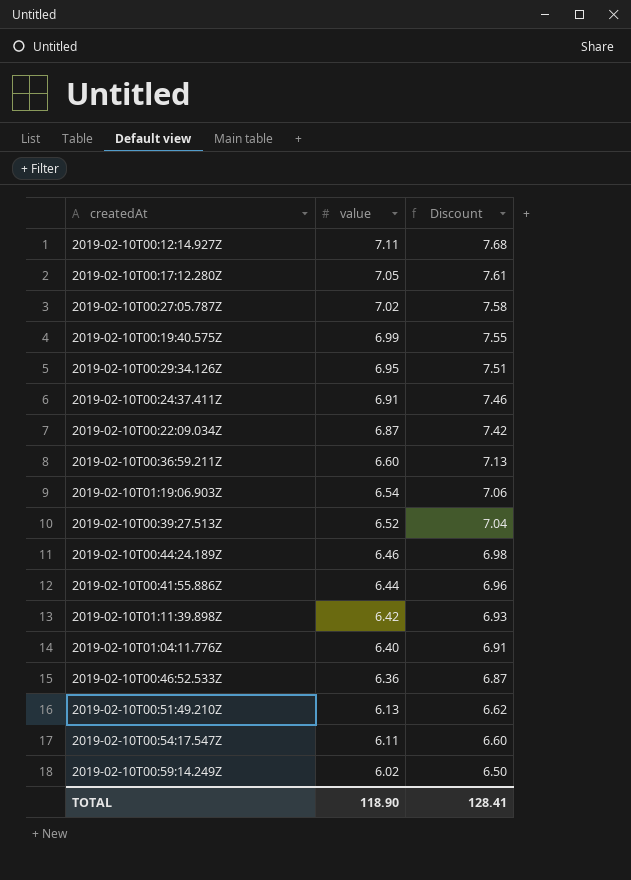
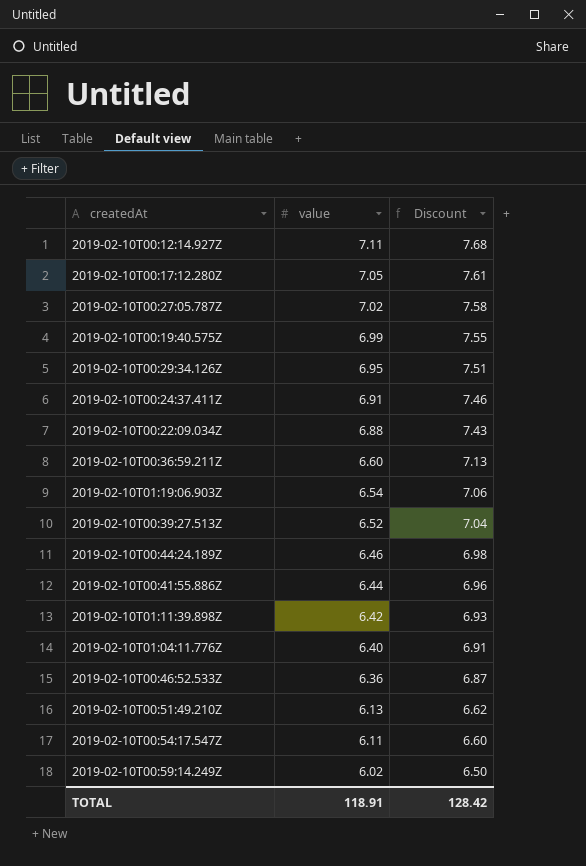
2019-02-10T00:22:09.034Z | value: 6.87 -> 6.88
2019-02-10T00:22:09.034Z | Discount: 7.42 -> 7.43
TOTAL | value: 118.90 -> 118.91
TOTAL | Discount: 128.41 -> 128.42

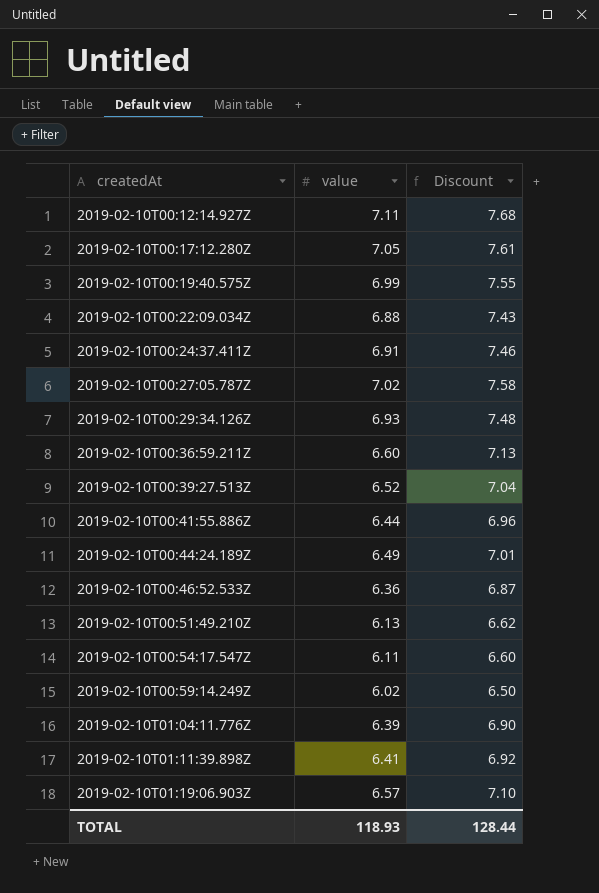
row order: value descending -> createdAt ascending
2019-02-10T00:29:34.126Z | value: 6.95 -> 6.93
2019-02-10T00:29:34.126Z | Discount: 7.51 -> 7.48
2019-02-10T00:44:24.189Z | value: 6.46 -> 6.49
2019-02-10T00:44:24.189Z | Discount: 6.98 -> 7.01
2019-02-10T01:04:11.776Z | value: 6.40 -> 6.39
2019-02-10T01:04:11.776Z | Discount: 6.91 -> 6.90
2019-02-10T01:11:39.898Z | value: 6.42 -> 6.41
2019-02-10T01:11:39.898Z | Discount: 6.93 -> 6.92
2019-02-10T01:19:06.903Z | value: 6.54 -> 6.57
2019-02-10T01:19:06.903Z | Discount: 7.06 -> 7.10
TOTAL | value: 118.91 -> 118.93
TOTAL | Discount: 128.42 -> 128.44

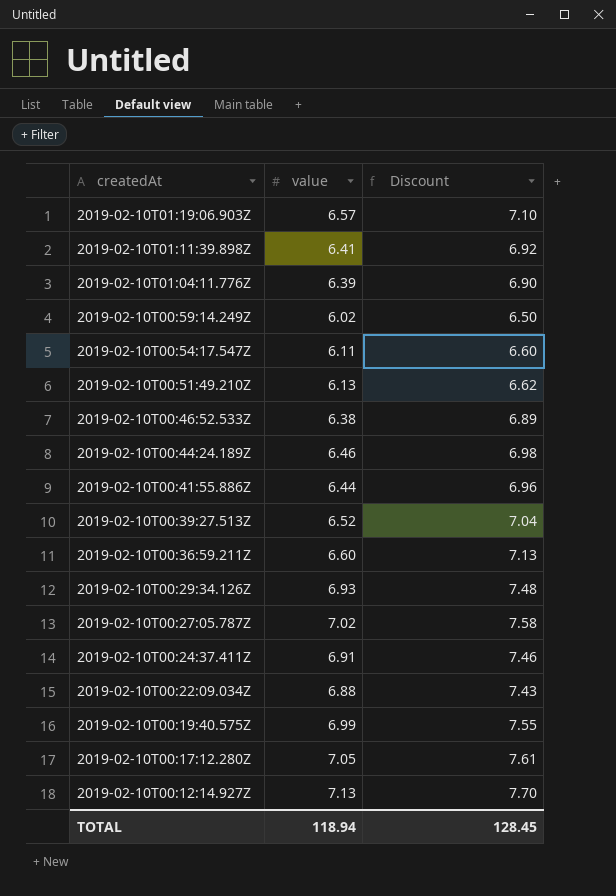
row order: createdAt ascending -> createdAt descending
2019-02-10T00:46:52.533Z | value: 6.36 -> 6.38
2019-02-10T00:46:52.533Z | Discount: 6.87 -> 6.89
2019-02-10T00:44:24.189Z | value: 6.49 -> 6.46
2019-02-10T00:44:24.189Z | Discount: 7.01 -> 6.98
2019-02-10T00:12:14.927Z | value: 7.11 -> 7.13
2019-02-10T00:12:14.927Z | Discount: 7.68 -> 7.70
TOTAL | value: 118.93 -> 118.94
TOTAL | Discount: 128.44 -> 128.45

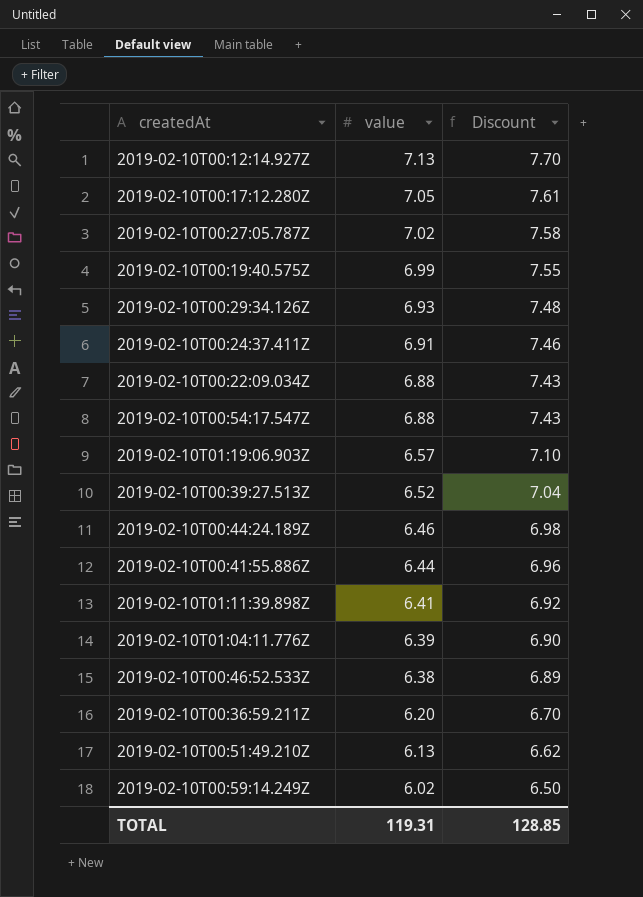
row order: createdAt descending -> value descending
2019-02-10T00:54:17.547Z | value: 6.11 -> 6.88
2019-02-10T00:54:17.547Z | Discount: 6.60 -> 7.43
2019-02-10T00:36:59.211Z | value: 6.60 -> 6.20
2019-02-10T00:36:59.211Z | Discount: 7.13 -> 6.70
TOTAL | value: 118.94 -> 119.31
TOTAL | Discount: 128.45 -> 128.85

